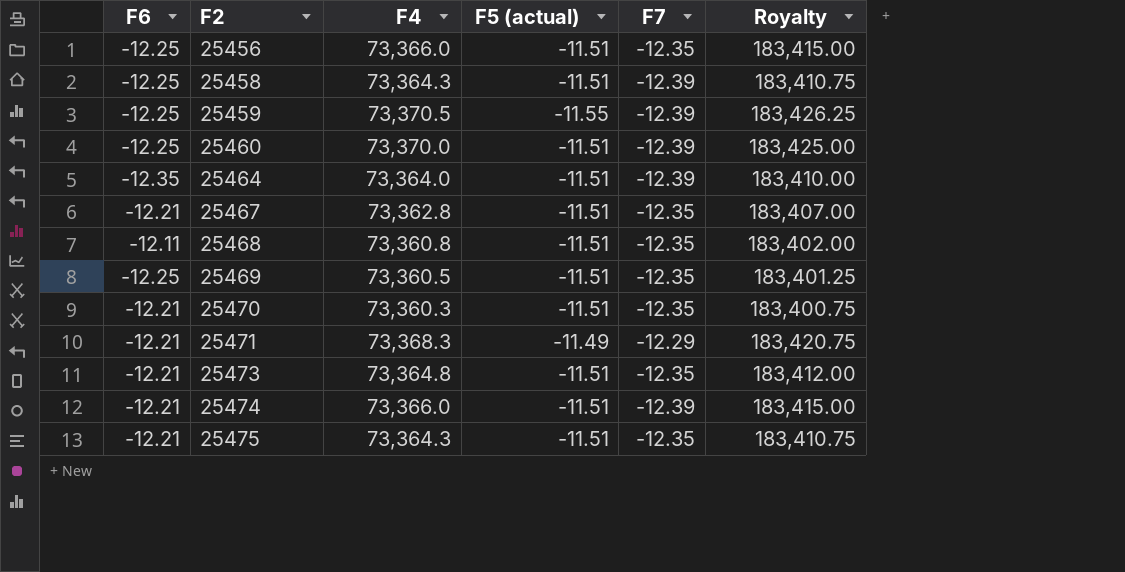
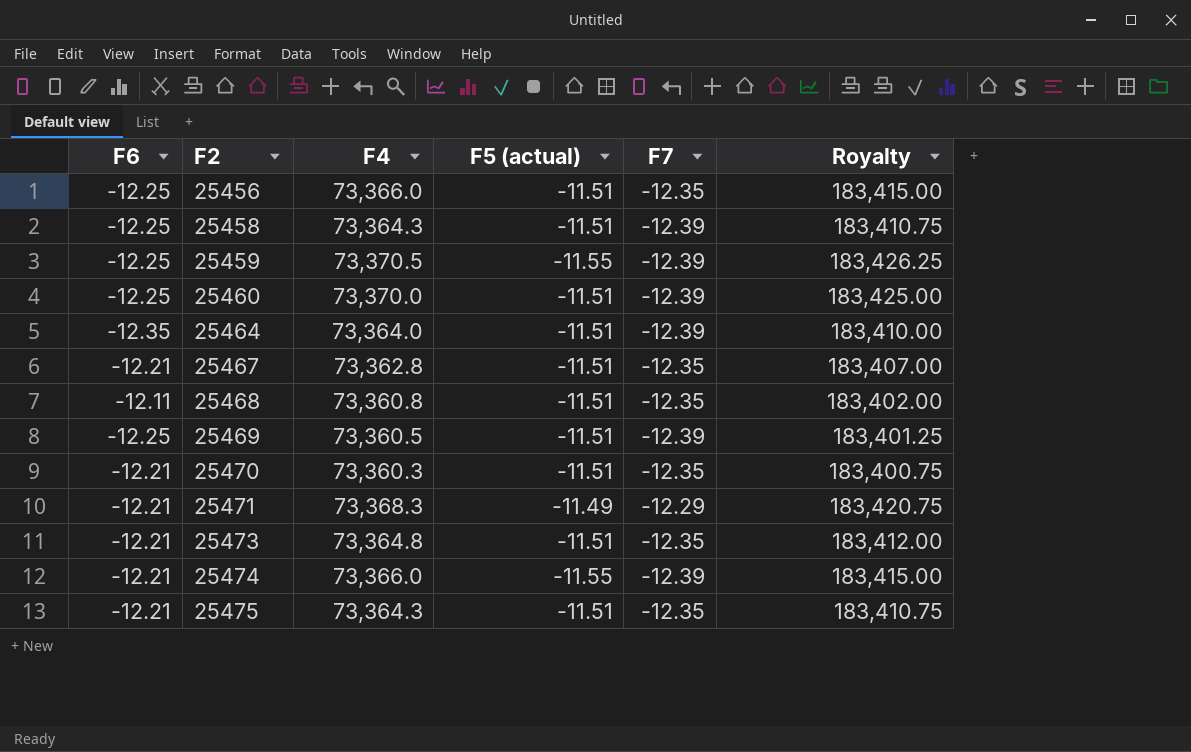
25469 | F7: -12.35 -> -12.39
25474 | F5 (actual): -11.51 -> -11.55

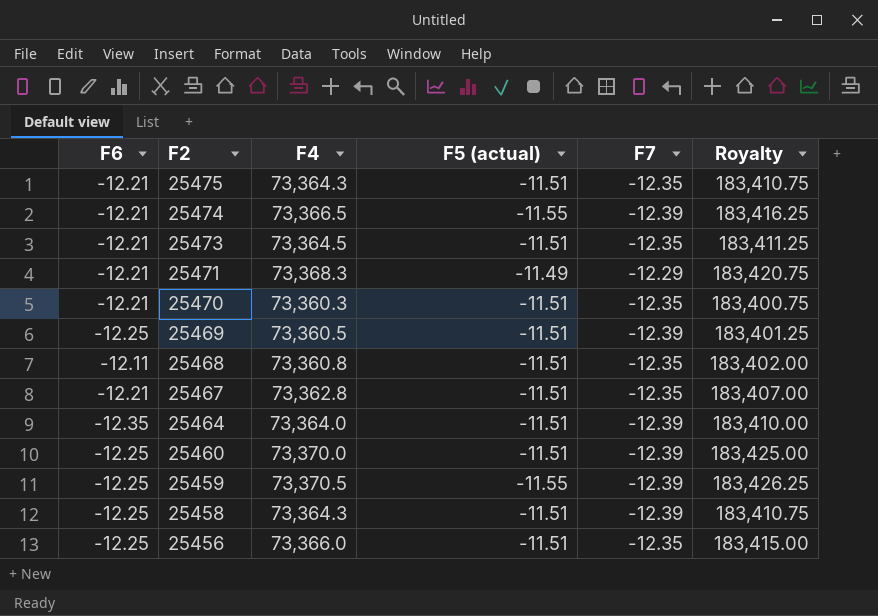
row order: F2 ascending -> F2 descending
25474 | F4: 73,366.0 -> 73,366.5
25474 | Royalty: 183,415.00 -> 183,416.25
25473 | F4: 73,364.8 -> 73,364.5
25473 | Royalty: 183,412.00 -> 183,411.25

